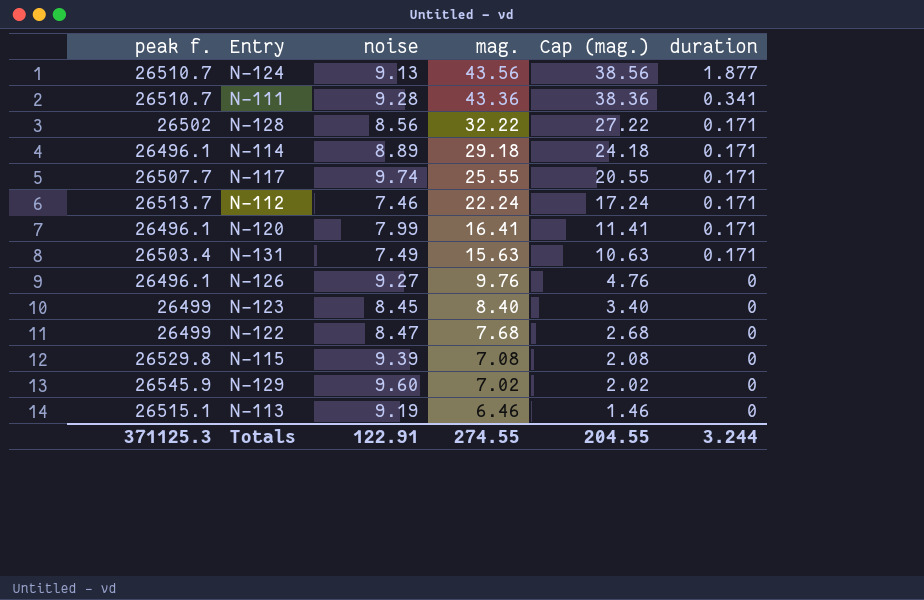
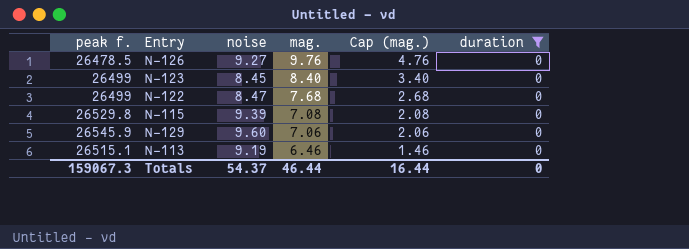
filter: none -> duration = 0
N-126 | peak f.: 26496.1 -> 26478.5
N-129 | mag.: 7.02 -> 7.06
N-129 | Cap (mag.): 2.02 -> 2.06
Totals | peak f.: 371125.3 -> 159067.3
Totals | noise: 122.91 -> 54.37
Totals | mag.: 274.55 -> 46.44
Totals | Cap (mag.): 204.55 -> 16.44
Totals | duration: 3.244 -> 0

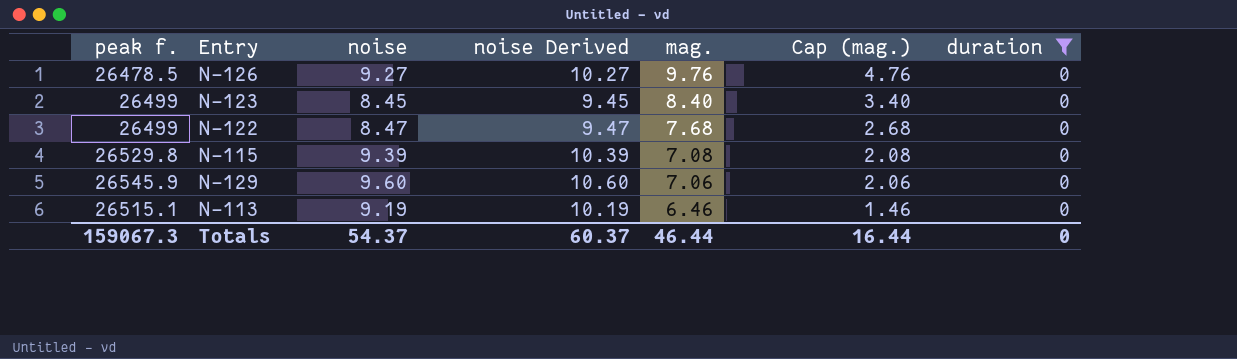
column noise Derived | formula: none -> [noise] + 1

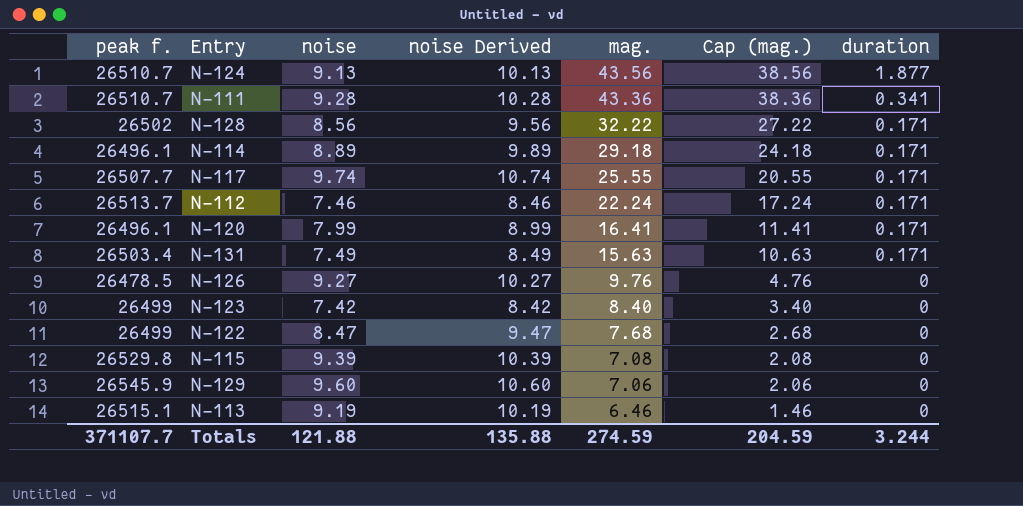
filter: duration = 0 -> none
N-123 | noise: 8.45 -> 7.42
N-123 | noise Derived: 9.45 -> 8.42
Totals | peak f.: 159067.3 -> 371107.7
Totals | noise: 54.37 -> 121.88
Totals | noise Derived: 60.37 -> 135.88
Totals | mag.: 46.44 -> 274.59
Totals | Cap (mag.): 16.44 -> 204.59
Totals | duration: 0 -> 3.244

